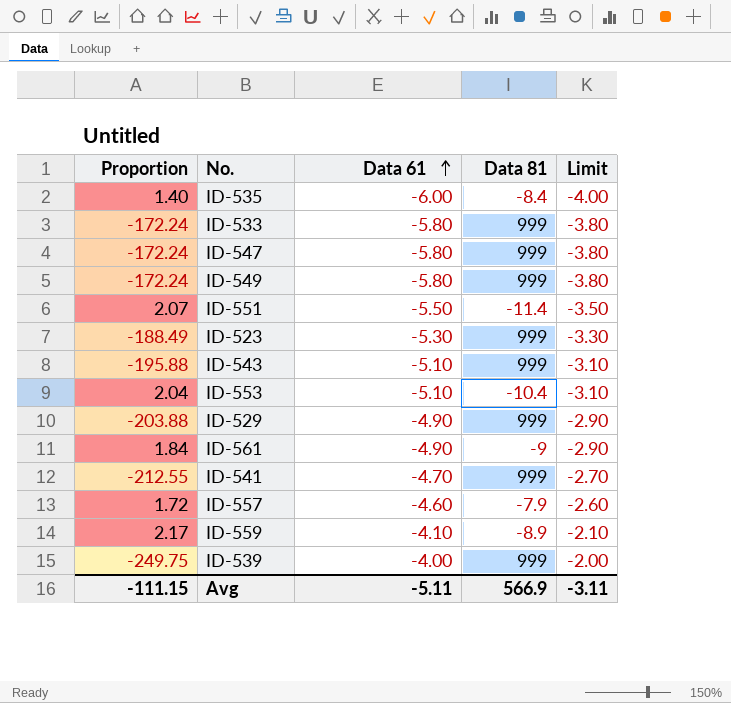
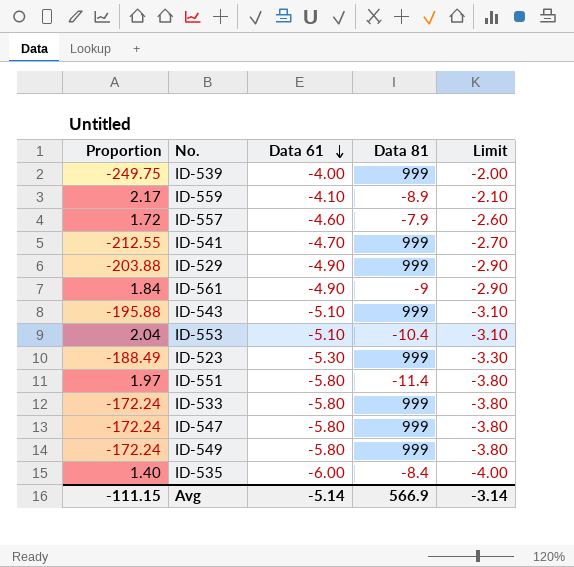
row order: Data 61 ascending -> Data 61 descending
ID-551 | Proportion: 2.07 -> 1.97
ID-551 | Data 61: -5.50 -> -5.80
ID-551 | Limit: -3.50 -> -3.80
Avg | Data 61: -5.11 -> -5.14
Avg | Limit: -3.11 -> -3.14

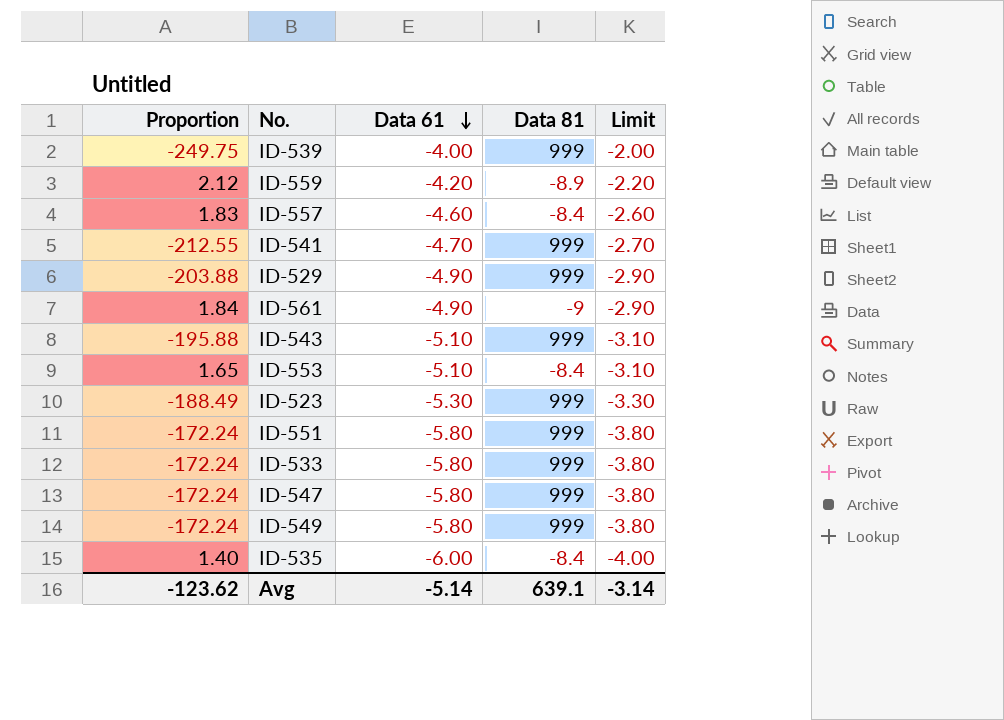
ID-559 | Proportion: 2.17 -> 2.12
ID-559 | Data 61: -4.10 -> -4.20
ID-559 | Limit: -2.10 -> -2.20
ID-557 | Proportion: 1.72 -> 1.83
ID-557 | Data 81: -7.9 -> -8.4
ID-553 | Proportion: 2.04 -> 1.65
ID-553 | Data 81: -10.4 -> -8.4
ID-551 | Proportion: 1.97 -> -172.24
ID-551 | Data 81: -11.4 -> 999
Avg | Proportion: -111.15 -> -123.62
Avg | Data 81: 566.9 -> 639.1

